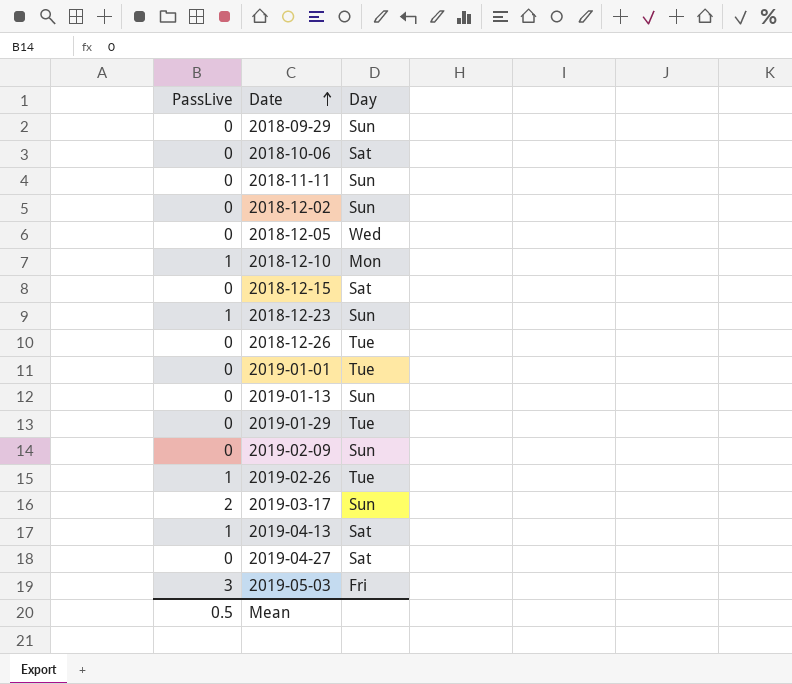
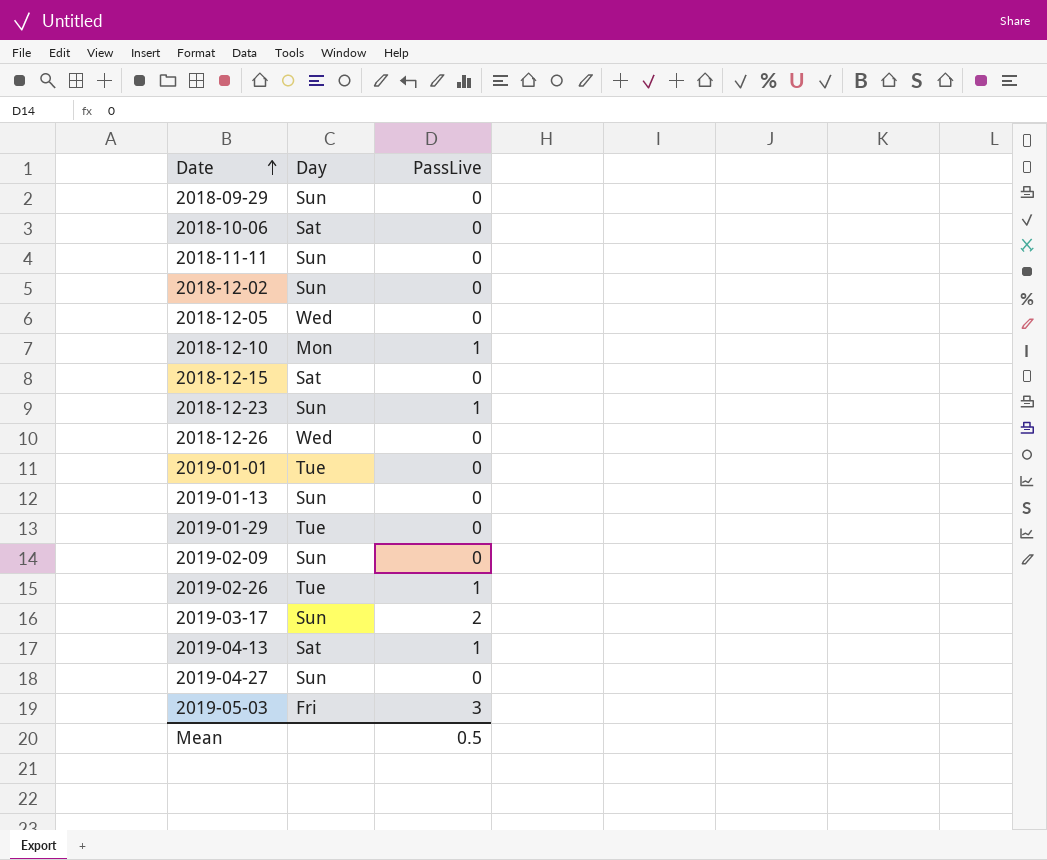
column PassLive | position: 1 -> 3
2018-12-26 | Day: Tue -> Wed
2019-04-27 | Day: Sat -> Sun

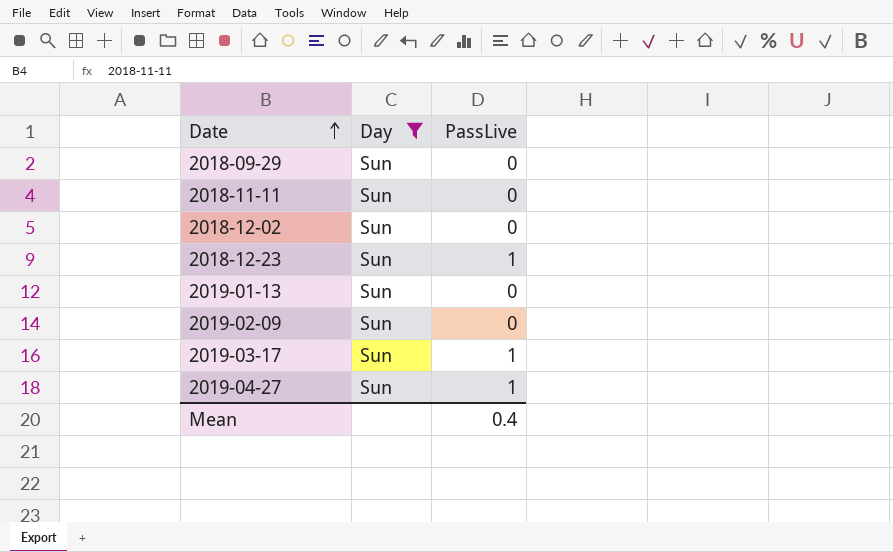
filter: none -> Day = Sun
2019-03-17 | PassLive: 2 -> 1
2019-04-27 | PassLive: 0 -> 1
Mean | PassLive: 0.5 -> 0.4

